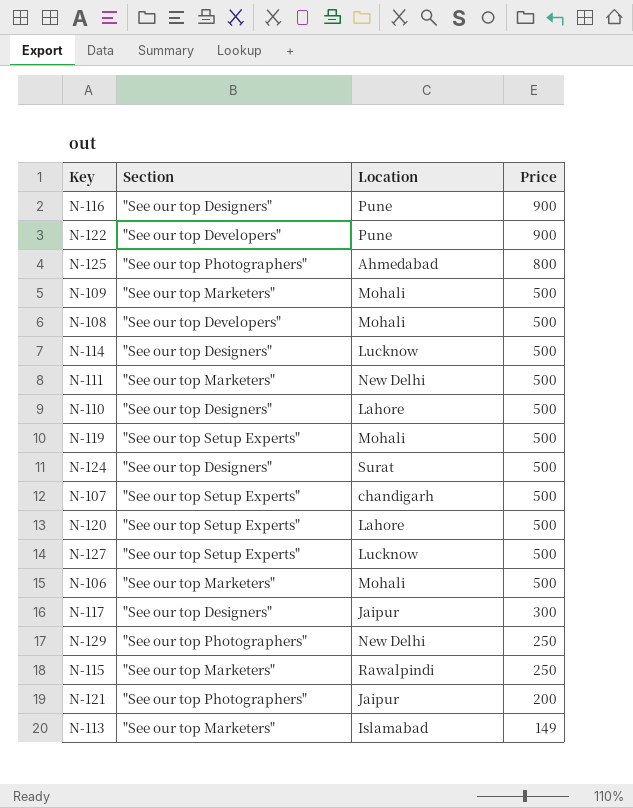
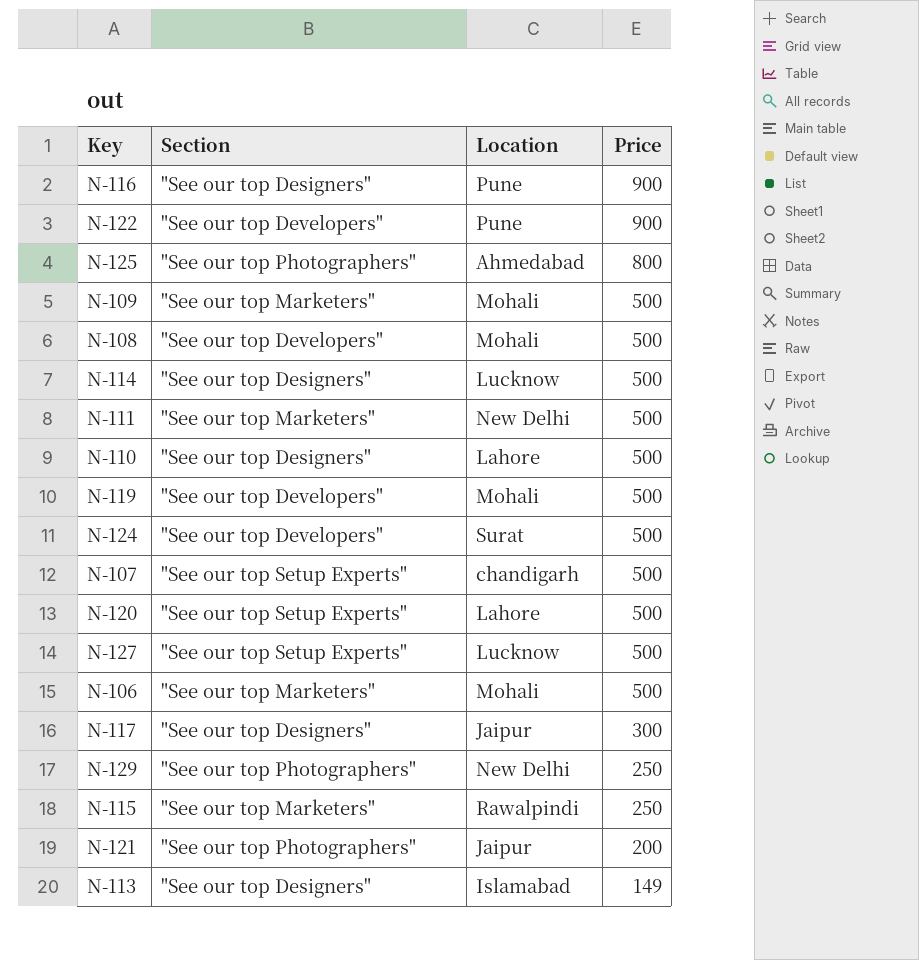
N-119 | Section: "See our top Setup Experts" -> "See our top Developers"
N-124 | Section: "See our top Designers" -> "See our top Developers"
N-113 | Section: "See our top Marketers" -> "See our top Designers"

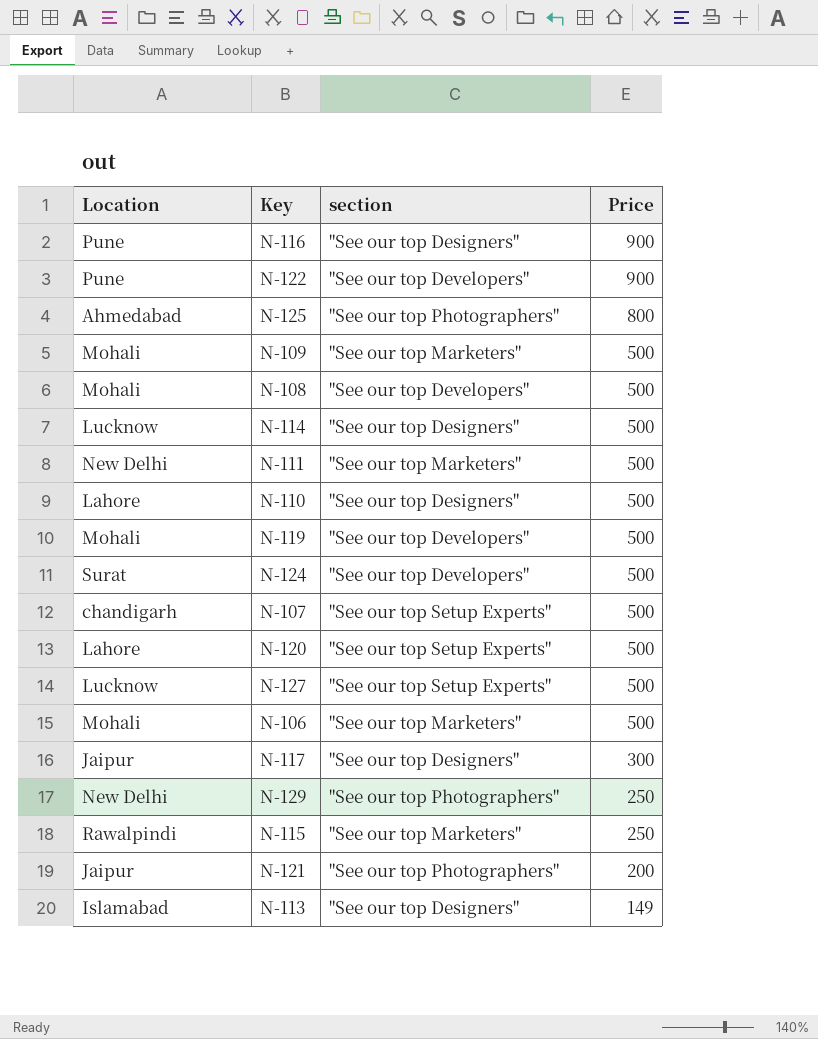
column Location | position: 3 -> 1
column name: Section -> section

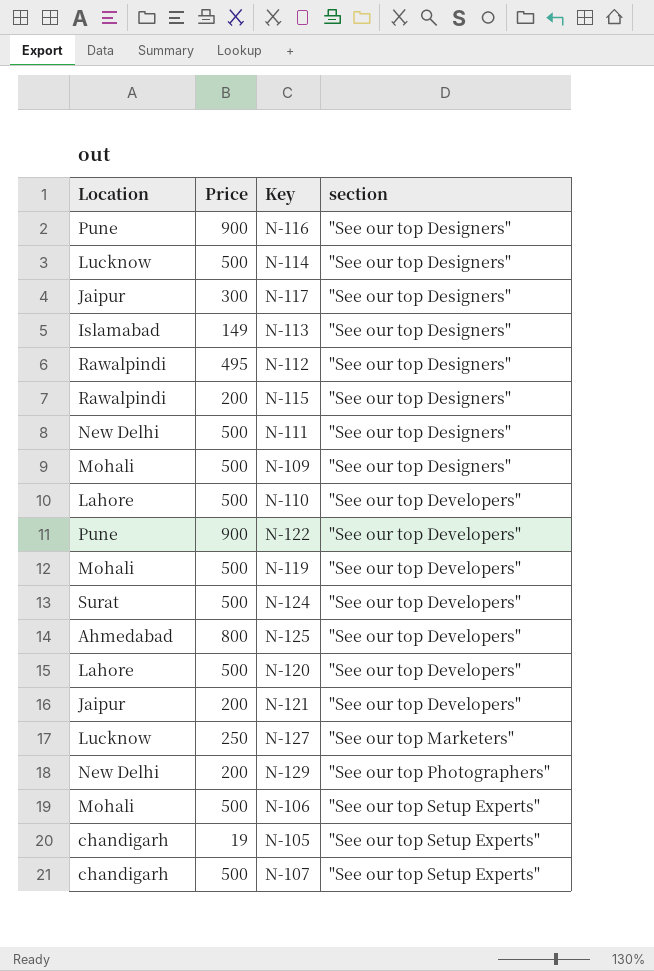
row order: Price descending -> section ascending
column Price | position: 4 -> 2
row N-108: Mohali | "See our top Developers" | 500 -> none
row N-112: none -> Rawalpindi | 495 | "See our top Designers"
N-115 | Price: 250 -> 200
N-115 | section: "See our top Marketers" -> "See our top Designers"
N-111 | section: "See our top Marketers" -> "See our top Designers"
N-109 | section: "See our top Marketers" -> "See our top Designers"
N-110 | section: "See our top Designers" -> "See our top Developers"
N-125 | section: "See our top Photographers" -> "See our top Developers"
N-120 | section: "See our top Setup Experts" -> "See our top Developers"
N-121 | section: "See our top Photographers" -> "See our top Developers"
N-127 | Price: 500 -> 250
N-127 | section: "See our top Setup Experts" -> "See our top Marketers"
N-129 | Price: 250 -> 200
N-106 | section: "See our top Marketers" -> "See our top Setup Experts"
row N-105: none -> chandigarh | 19 | "See our top Setup Experts"

